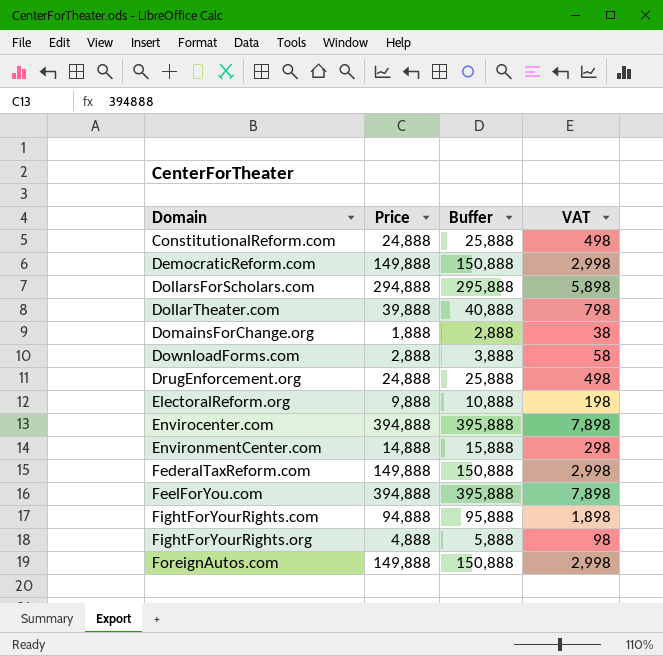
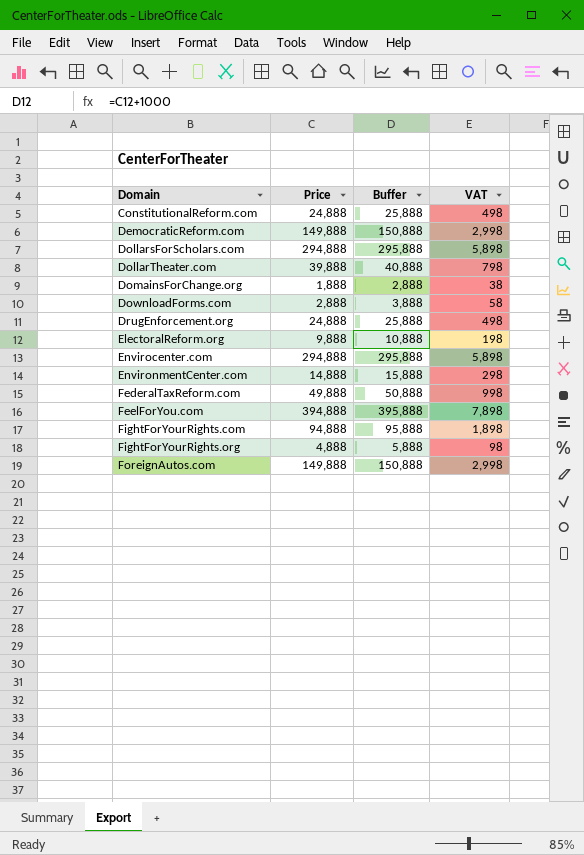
Envirocenter.com | Price: 394,888 -> 294,888
Envirocenter.com | Buffer: 395,888 -> 295,888
Envirocenter.com | VAT: 7,898 -> 5,898
FederalTaxReform.com | Price: 149,888 -> 49,888
FederalTaxReform.com | Buffer: 150,888 -> 50,888
FederalTaxReform.com | VAT: 2,998 -> 998

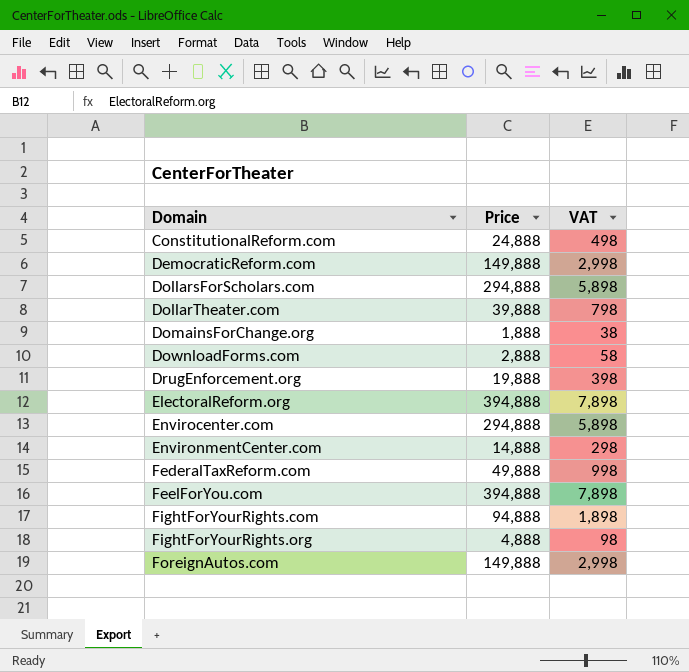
column Buffer | formula: [Price] + 1000 -> none
DrugEnforcement.org | Price: 24,888 -> 19,888
DrugEnforcement.org | VAT: 498 -> 398
ElectoralReform.org | Price: 9,888 -> 394,888
ElectoralReform.org | VAT: 198 -> 7,898

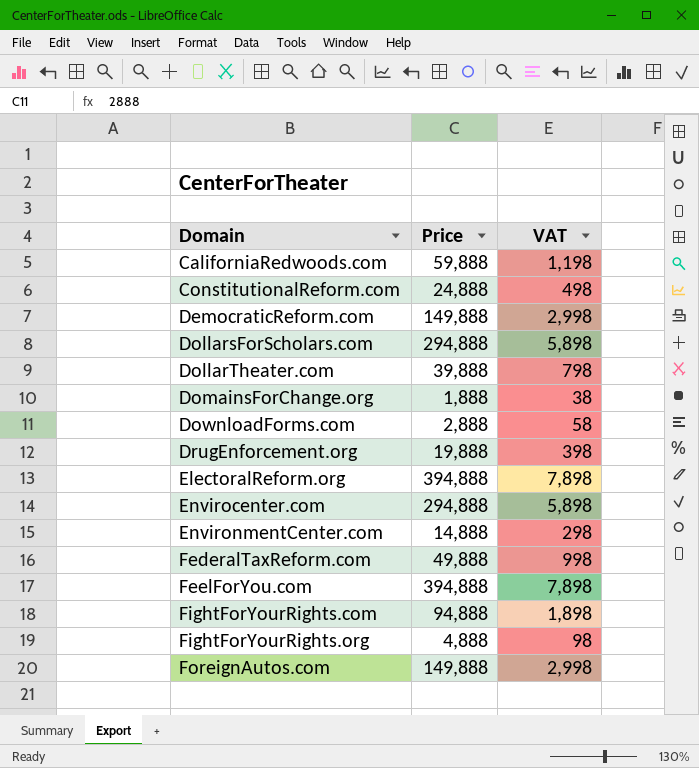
row CaliforniaRedwoods.com: none -> 59,888 | 1,198

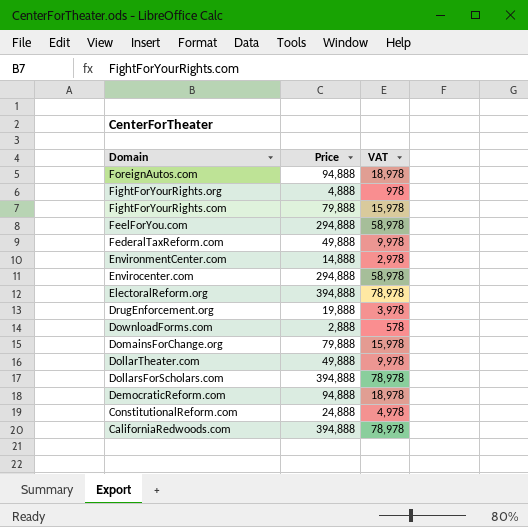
row order: Domain ascending -> Domain descending
column VAT | formula: [Price] * 0.02 -> [Price] * 0.2
ForeignAutos.com | Price: 149,888 -> 94,888
FightForYourRights.com | Price: 94,888 -> 79,888
FeelForYou.com | Price: 394,888 -> 294,888
DomainsForChange.org | Price: 1,888 -> 79,888
DollarTheater.com | Price: 39,888 -> 49,888
DollarsForScholars.com | Price: 294,888 -> 394,888
DemocraticReform.com | Price: 149,888 -> 94,888
CaliforniaRedwoods.com | Price: 59,888 -> 394,888

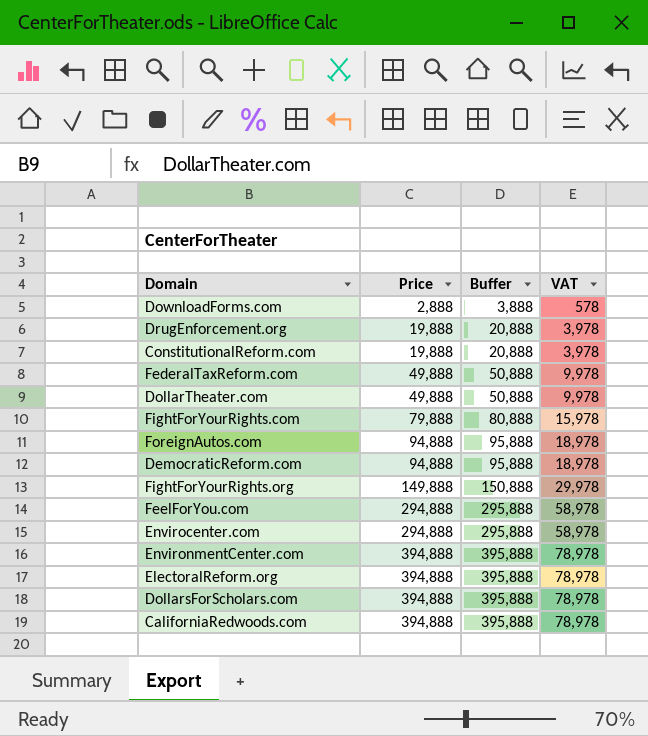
row order: Domain descending -> Price ascending
column Buffer | formula: none -> [Price] + 1000
row DomainsForChange.org: 79,888 | 15,978 -> none
ConstitutionalReform.com | Price: 24,888 -> 19,888
ConstitutionalReform.com | VAT: 4,978 -> 3,978
FightForYourRights.org | Price: 4,888 -> 149,888
FightForYourRights.org | VAT: 978 -> 29,978
EnvironmentCenter.com | Price: 14,888 -> 394,888
EnvironmentCenter.com | VAT: 2,978 -> 78,978

